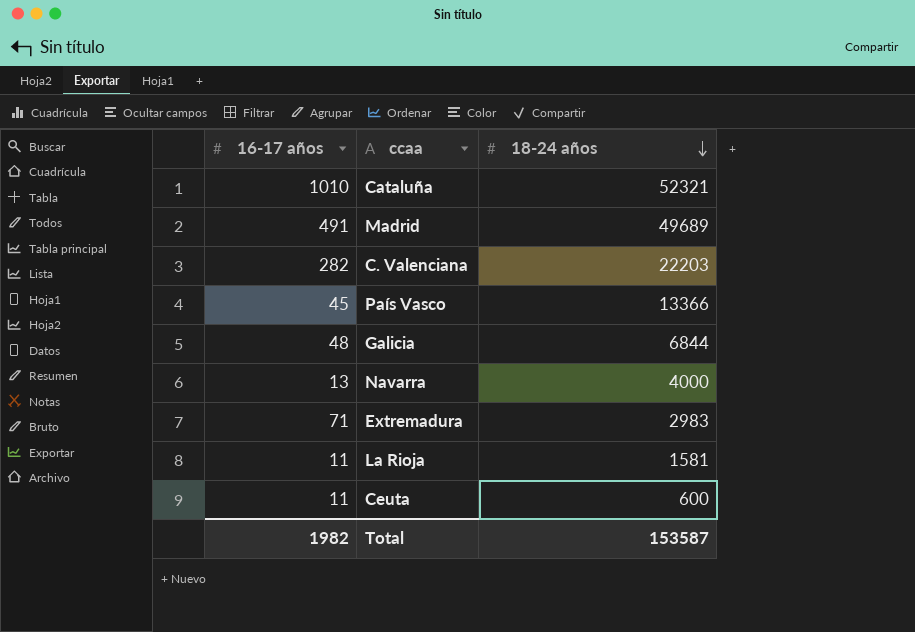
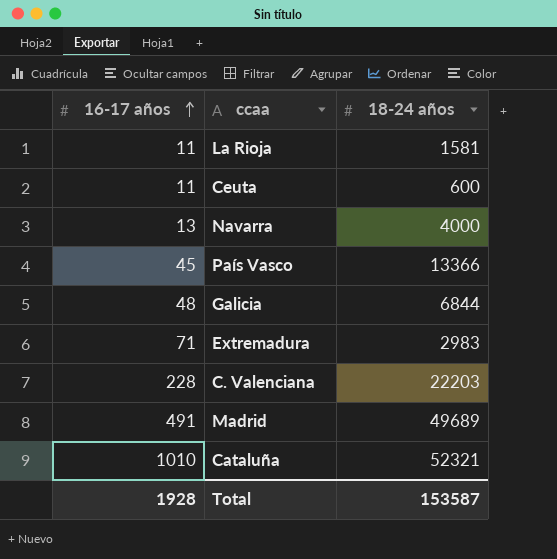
row order: 18-24 años descending -> 16-17 años ascending
C. Valenciana | 16-17 años: 282 -> 228
Total | 16-17 años: 1982 -> 1928

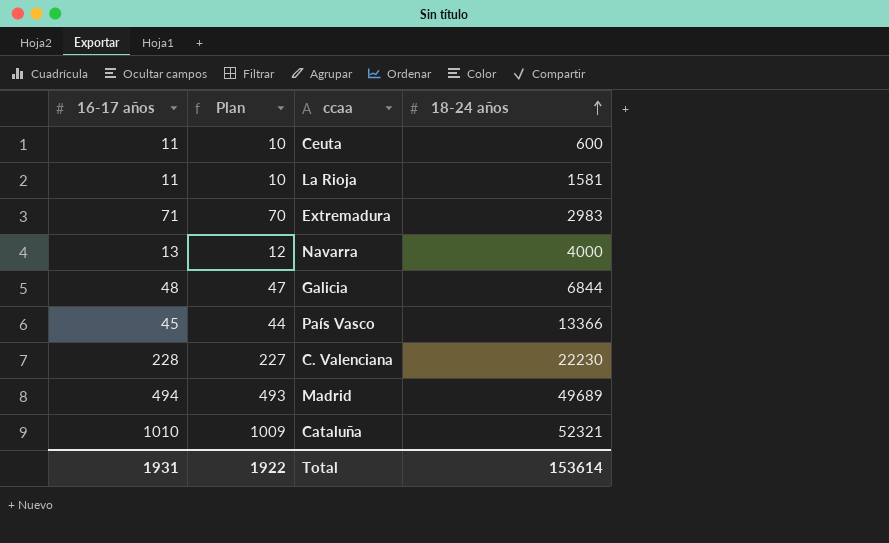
row order: 16-17 años ascending -> 18-24 años ascending
column Plan | formula: none -> [16-17 años] - 1
C. Valenciana | 18-24 años: 22203 -> 22230
Madrid | 16-17 años: 491 -> 494
Total | 16-17 años: 1928 -> 1931
Total | 18-24 años: 153587 -> 153614

